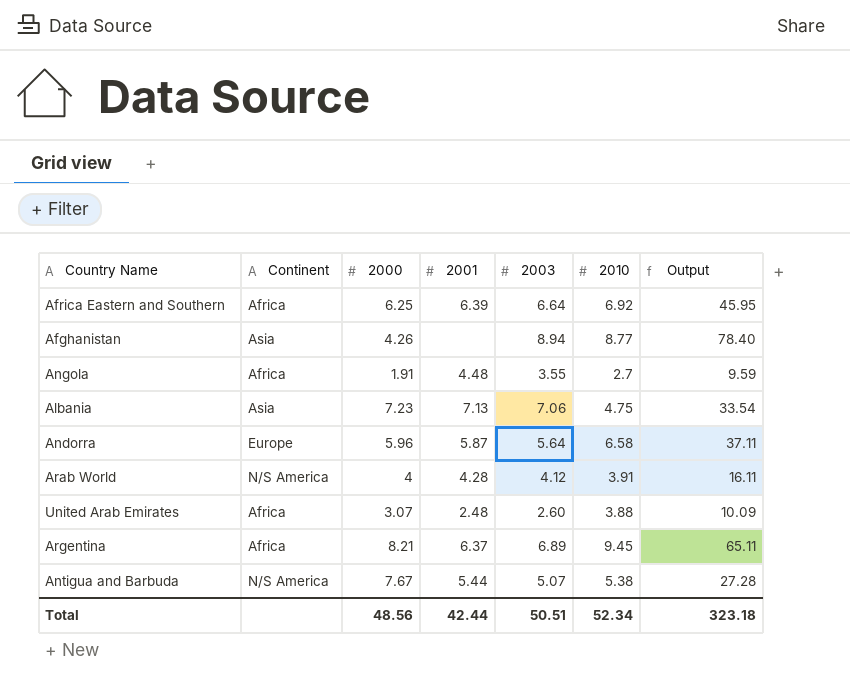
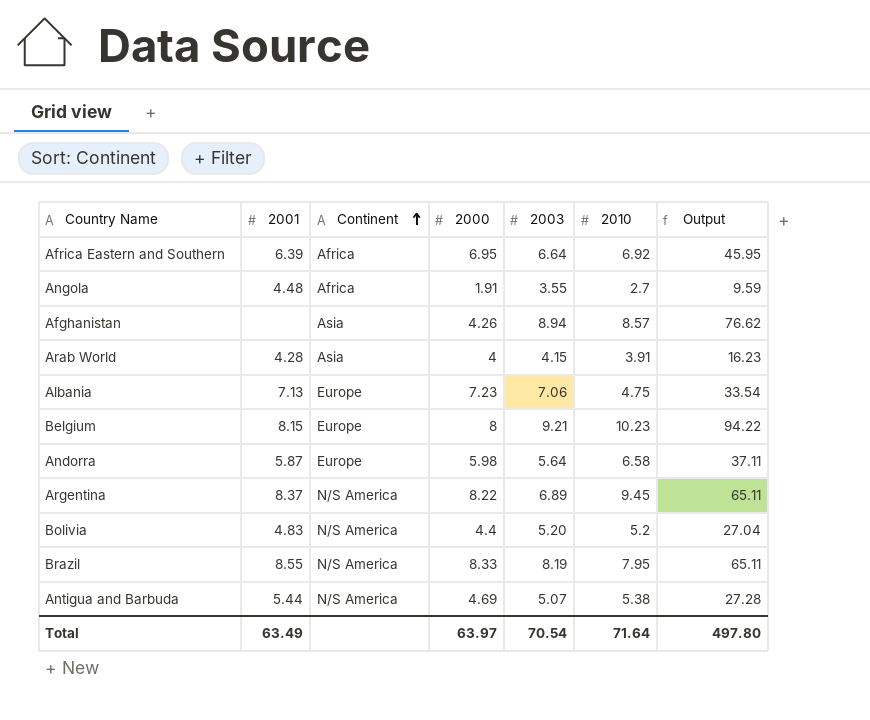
row order: none -> Continent ascending
column 2001 | position: 4 -> 2
row United Arab Emirates: Africa | 3.07 | 2.48 | 2.60 | 3.88 | 10.09 -> none
Africa Eastern and Southern | 2000: 6.25 -> 6.95
Afghanistan | 2010: 8.77 -> 8.57
Afghanistan | Output: 78.40 -> 76.62
Arab World | Continent: N/S America -> Asia
Arab World | 2003: 4.12 -> 4.15
Arab World | Output: 16.11 -> 16.23
Albania | Continent: Asia -> Europe
row Belgium: none -> 8.15 | Europe | 8 | 9.21 | 10.23 | 94.22
Andorra | 2000: 5.96 -> 5.98
Argentina | 2001: 6.37 -> 8.37
Argentina | Continent: Africa -> N/S America
Argentina | 2000: 8.21 -> 8.22
row Bolivia: none -> 4.83 | N/S America | 4.4 | 5.20 | 5.2 | 27.04
row Brazil: none -> 8.55 | N/S America | 8.33 | 8.19 | 7.95 | 65.11
Antigua and Barbuda | 2000: 7.67 -> 4.69
Total | 2001: 42.44 -> 63.49
Total | 2000: 48.56 -> 63.97
Total | 2003: 50.51 -> 70.54
Total | 2010: 52.34 -> 71.64
Total | Output: 323.18 -> 497.80

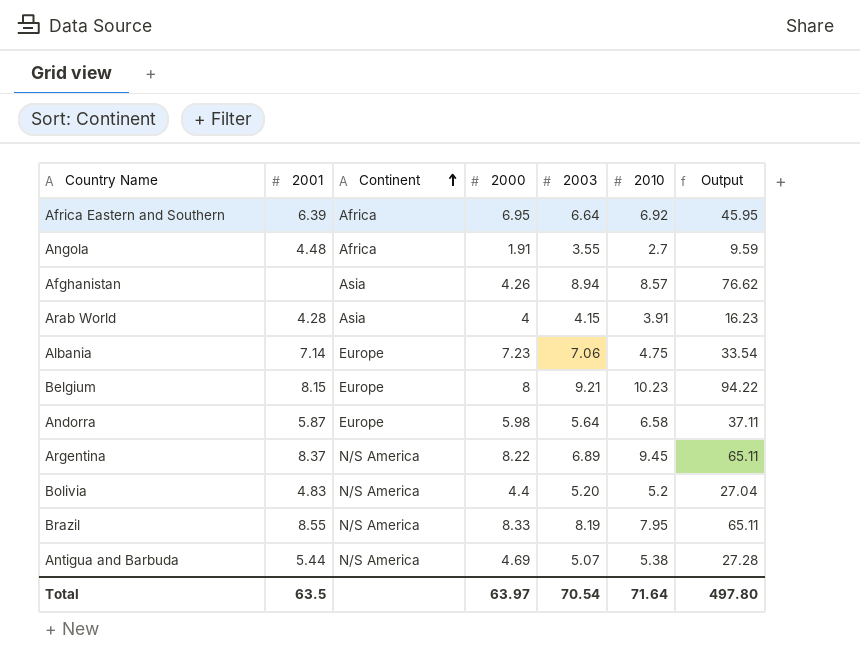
Albania | 2001: 7.13 -> 7.14
Total | 2001: 63.49 -> 63.5

